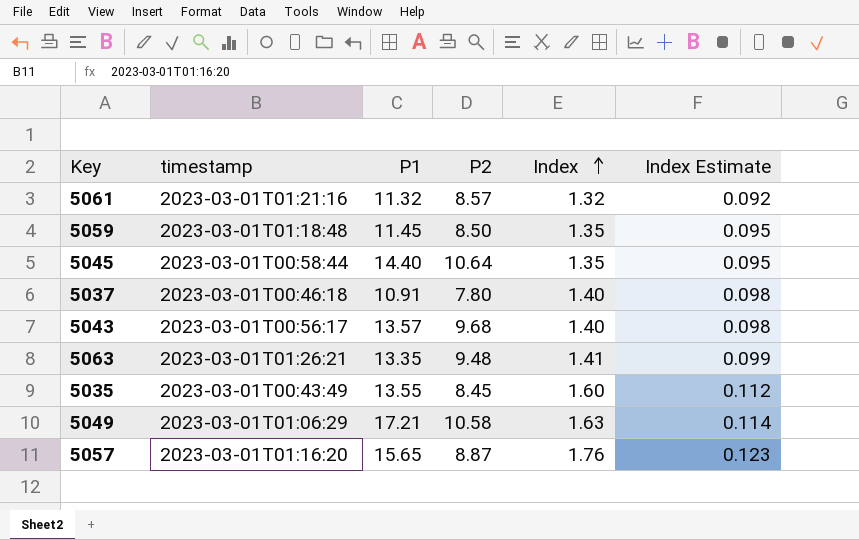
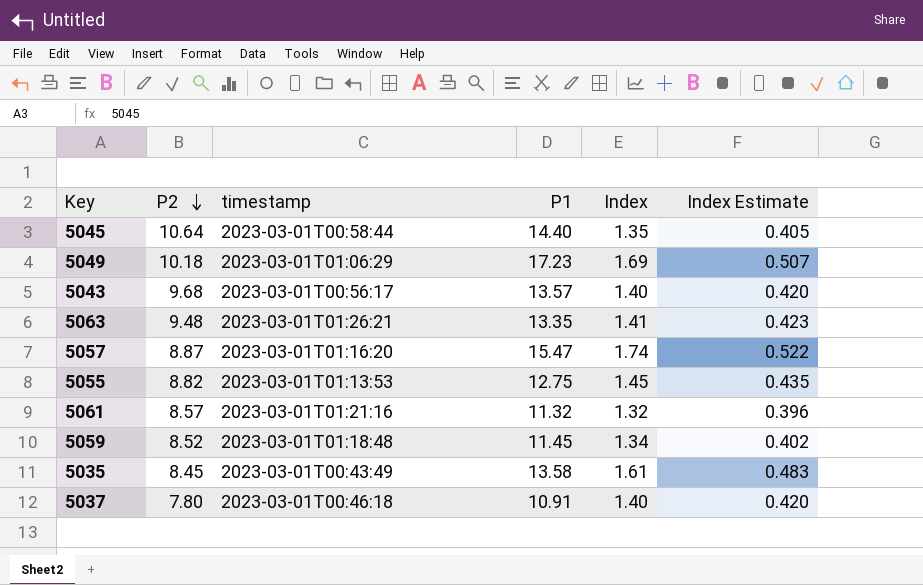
row order: Index ascending -> P2 descending
column P2 | position: 4 -> 2
column Index Estimate | formula: [Index] * 0.07 -> [Index] * 0.3
5049 | P2: 10.58 -> 10.18
5049 | P1: 17.21 -> 17.23
5049 | Index: 1.63 -> 1.69
5057 | P1: 15.65 -> 15.47
5057 | Index: 1.76 -> 1.74
row 5055: none -> 8.82 | 2023-03-01T01:13:53 | 12.75 | 1.45 | 0.435
5059 | P2: 8.50 -> 8.52
5059 | Index: 1.35 -> 1.34
5035 | P1: 13.55 -> 13.58
5035 | Index: 1.60 -> 1.61

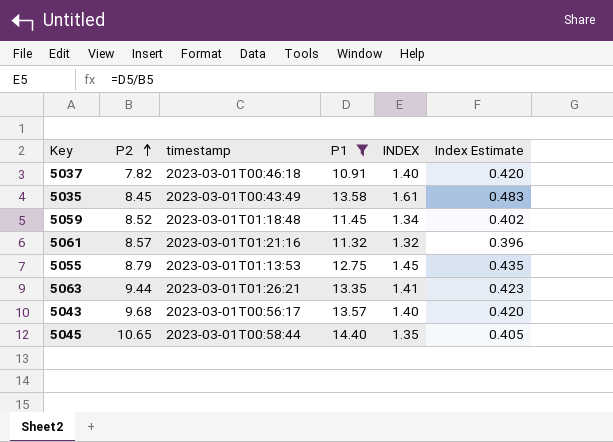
filter: none -> P1 <= 14.40
row order: P2 descending -> P2 ascending
column name: Index -> INDEX
5037 | P2: 7.80 -> 7.82
5055 | P2: 8.82 -> 8.79
5063 | P2: 9.48 -> 9.44
5045 | P2: 10.64 -> 10.65

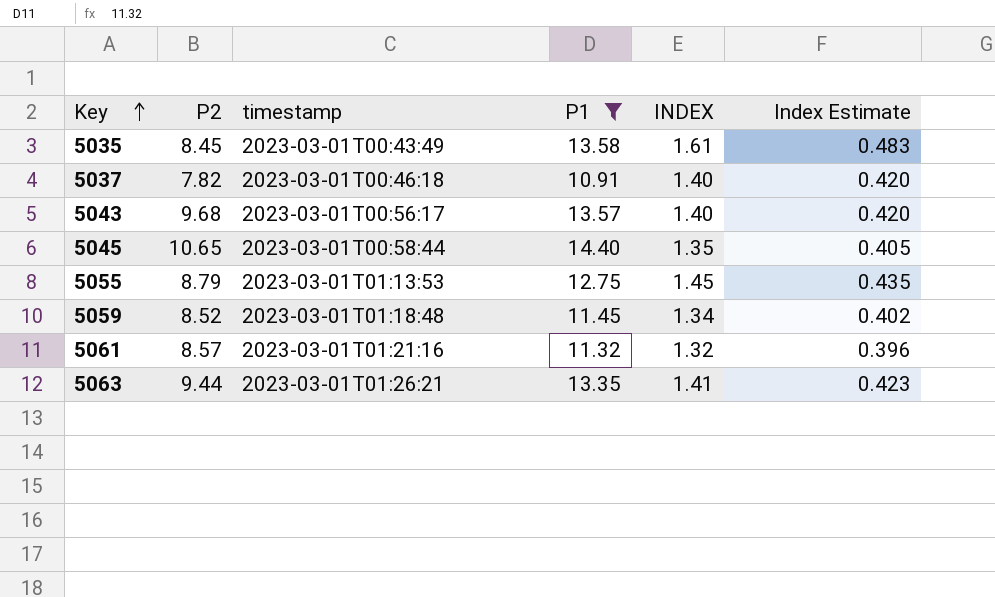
row order: P2 ascending -> Key ascending

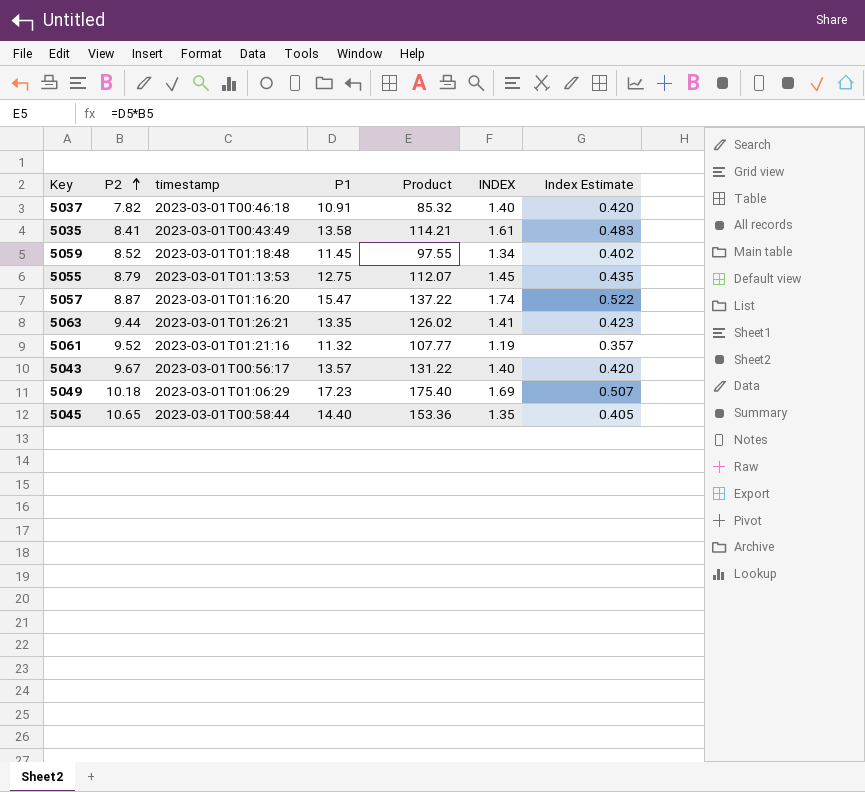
filter: P1 <= 14.40 -> none
row order: Key ascending -> P2 ascending
column Product | formula: none -> [P2] * [P1]
5035 | P2: 8.45 -> 8.41
5061 | P2: 8.57 -> 9.52
5061 | INDEX: 1.32 -> 1.19
5061 | Index Estimate: 0.396 -> 0.357
5043 | P2: 9.68 -> 9.67

